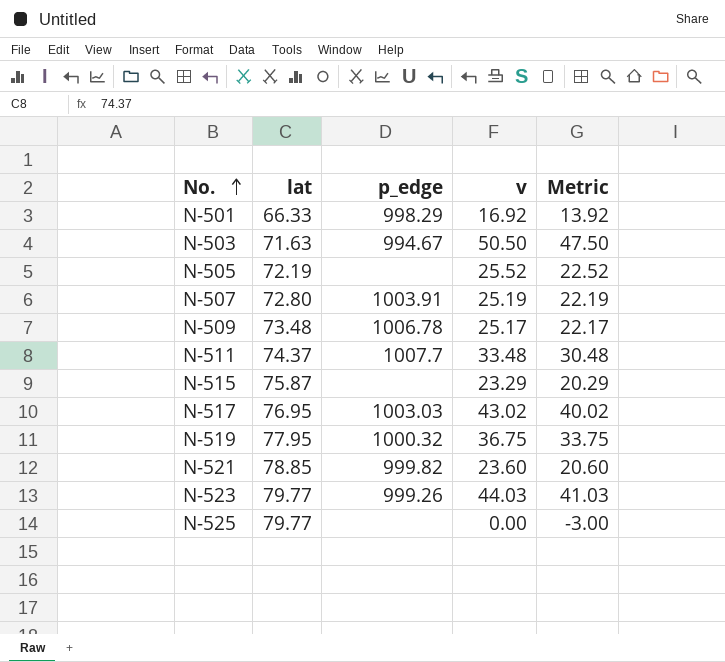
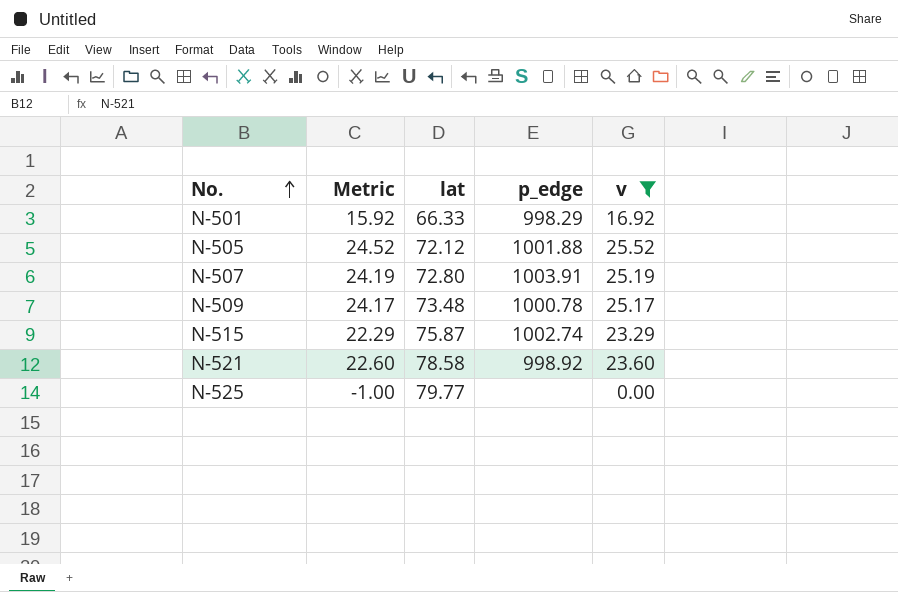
filter: none -> v <= 25.52
column Metric | formula: [v] - 3 -> [v] - 1
column Metric | position: 5 -> 2
N-505 | lat: 72.19 -> 72.12
N-505 | p_edge: none -> 1001.88
N-509 | p_edge: 1006.78 -> 1000.78
N-515 | p_edge: none -> 1002.74
N-521 | lat: 78.85 -> 78.58
N-521 | p_edge: 999.82 -> 998.92

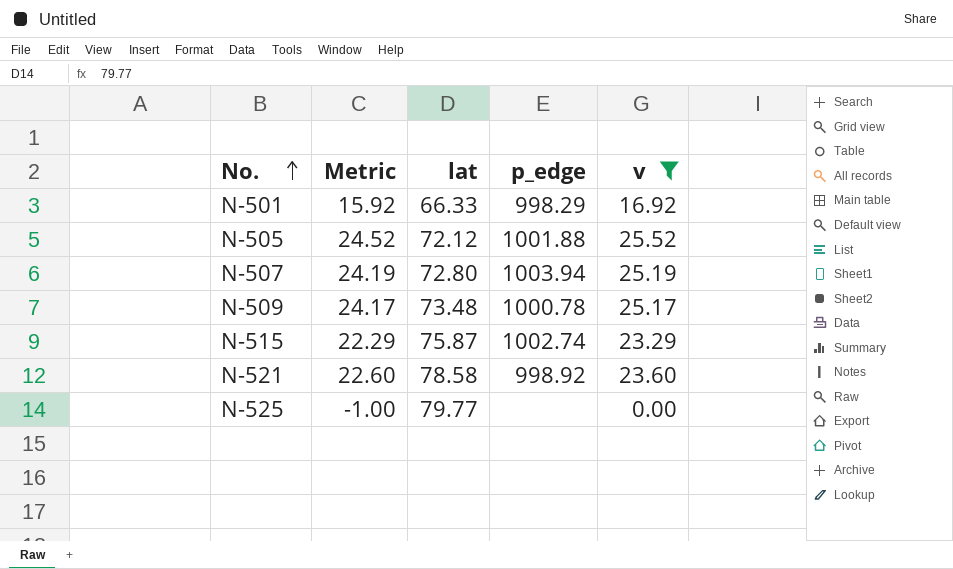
N-507 | p_edge: 1003.91 -> 1003.94

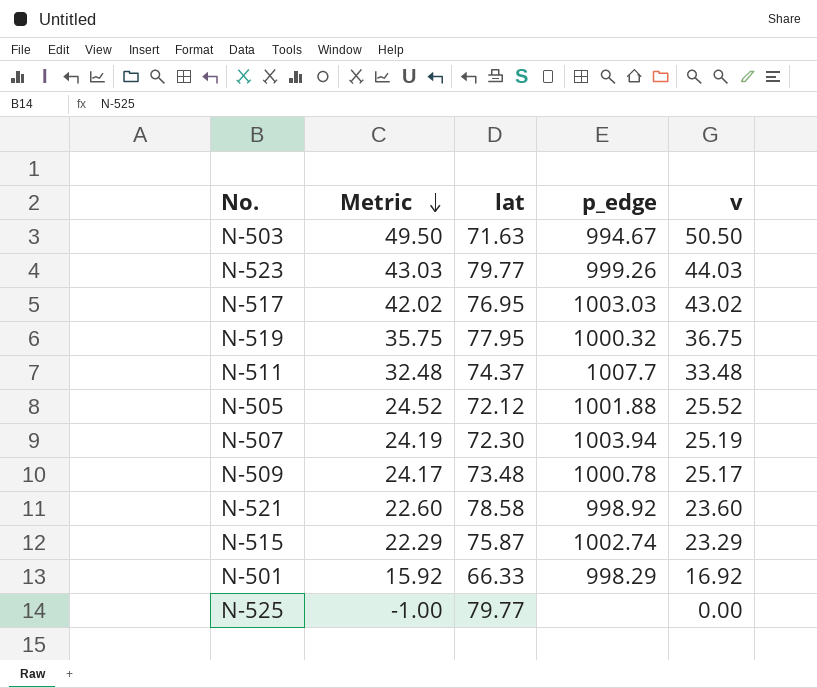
filter: v <= 25.52 -> none
row order: No. ascending -> Metric descending
N-507 | lat: 72.80 -> 72.30

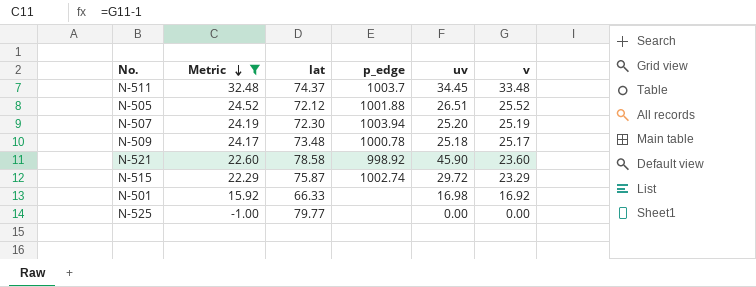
filter: none -> Metric <= 32.48
column uv | position: none -> 5
N-511 | p_edge: 1007.7 -> 1003.7
N-501 | p_edge: 998.29 -> none

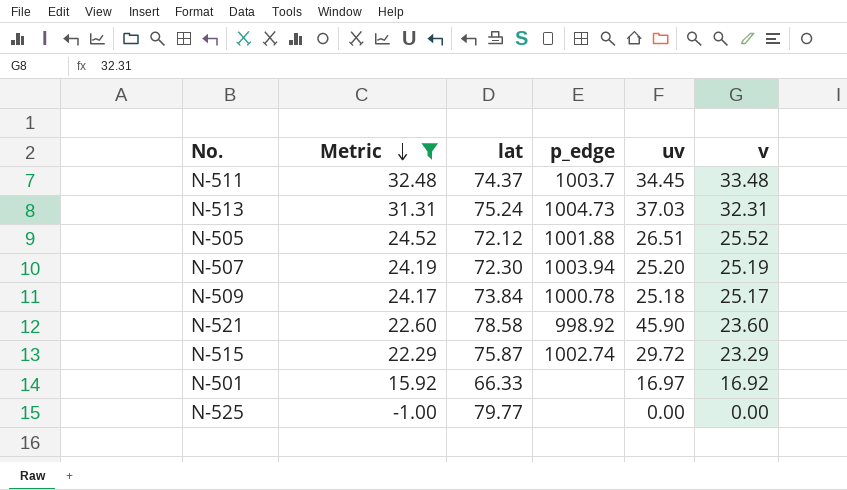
row N-513: none -> 31.31 | 75.24 | 1004.73 | 37.03 | 32.31
N-509 | lat: 73.48 -> 73.84
N-501 | uv: 16.98 -> 16.97

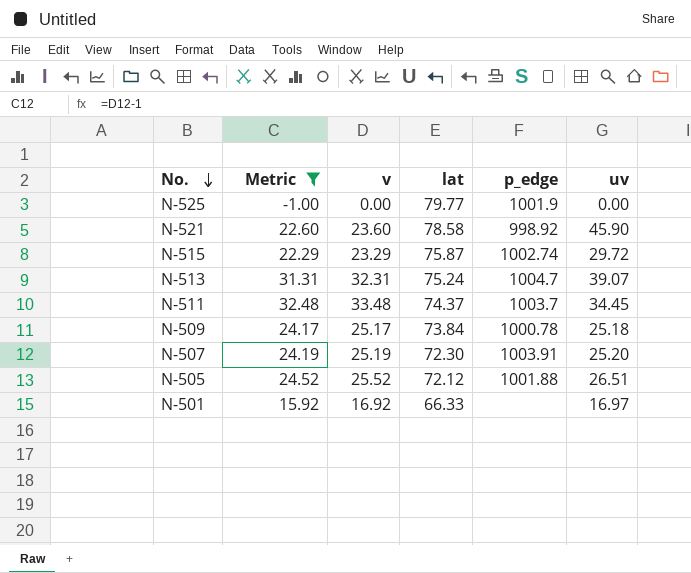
row order: Metric descending -> No. descending
column v | position: 6 -> 3
N-525 | p_edge: none -> 1001.9
N-513 | p_edge: 1004.73 -> 1004.7
N-513 | uv: 37.03 -> 39.07
N-507 | p_edge: 1003.94 -> 1003.91

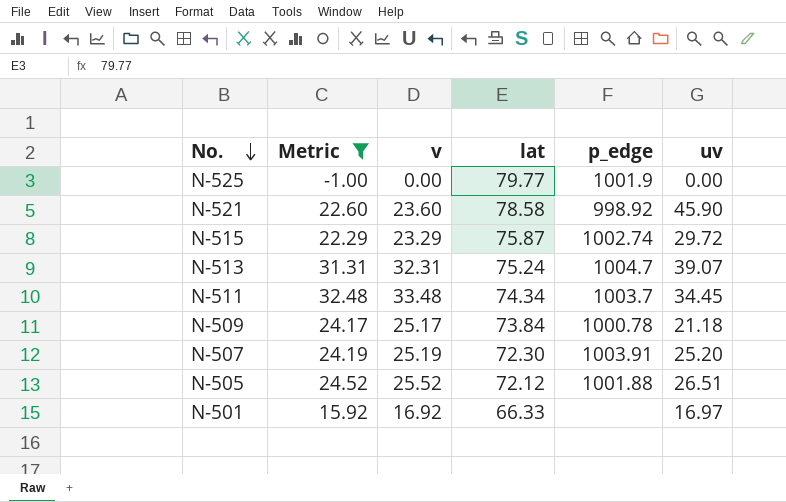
N-511 | lat: 74.37 -> 74.34
N-509 | uv: 25.18 -> 21.18

